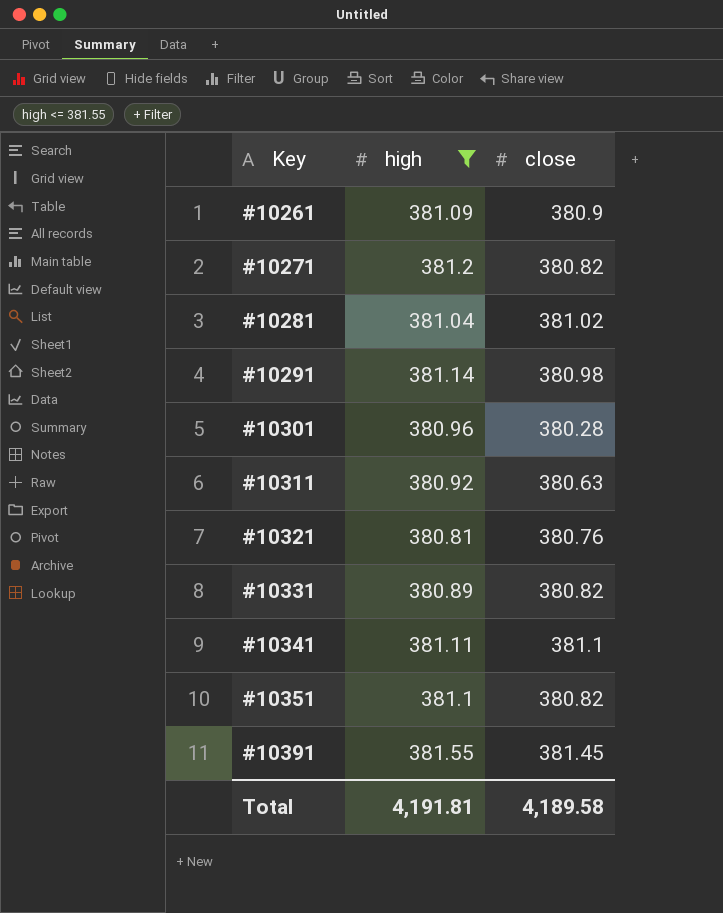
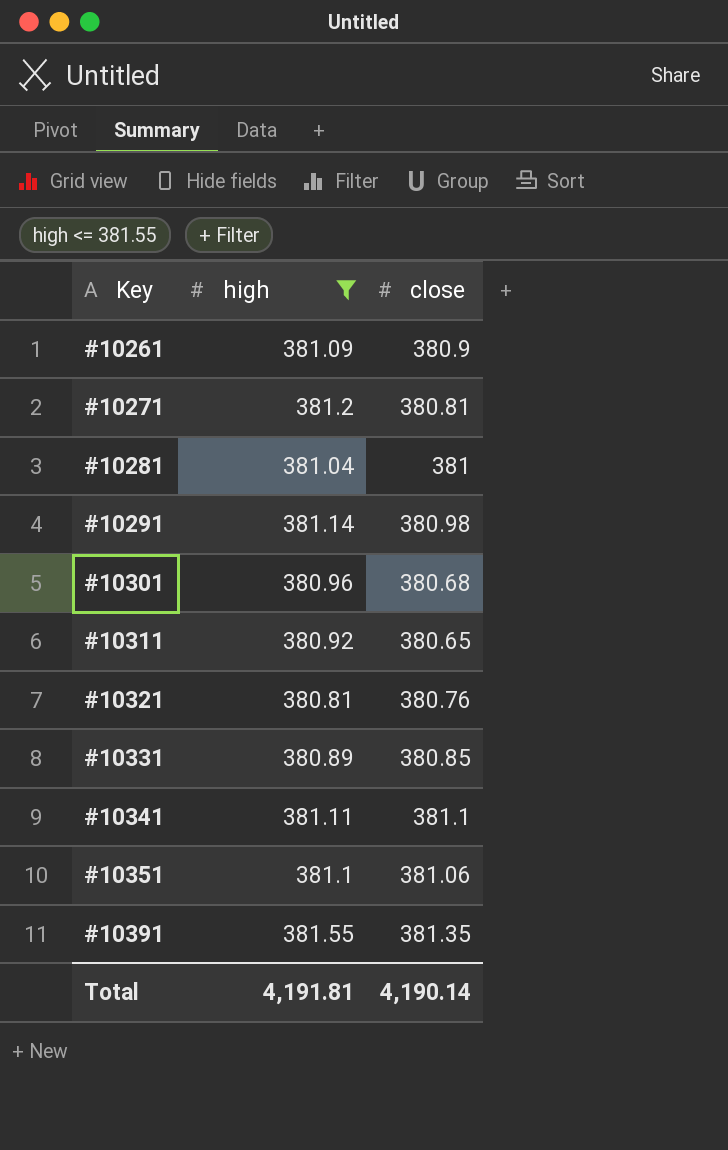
#10271 | close: 380.82 -> 380.81
#10281 | close: 381.02 -> 381
#10301 | close: 380.28 -> 380.68
#10311 | close: 380.63 -> 380.65
#10331 | close: 380.82 -> 380.85
#10351 | close: 380.82 -> 381.06
#10391 | close: 381.45 -> 381.35
Total | close: 4,189.58 -> 4,190.14

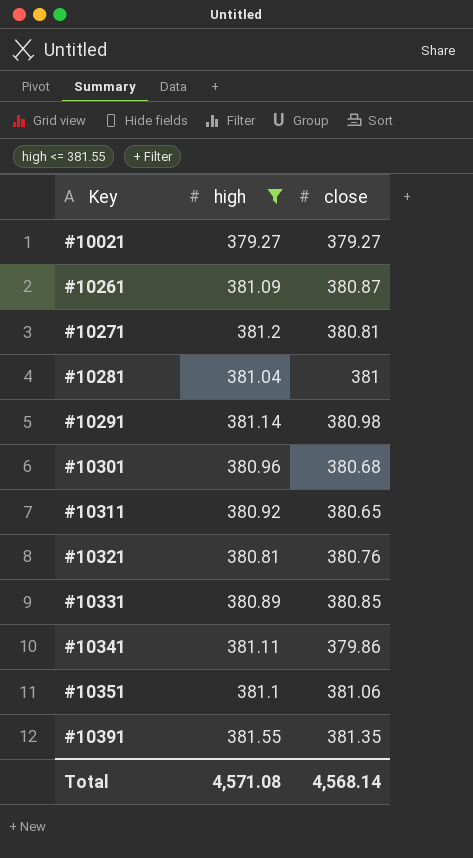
row #10021: none -> 379.27 | 379.27
#10261 | close: 380.9 -> 380.87
#10341 | close: 381.1 -> 379.86
Total | high: 4,191.81 -> 4,571.08
Total | close: 4,190.14 -> 4,568.14

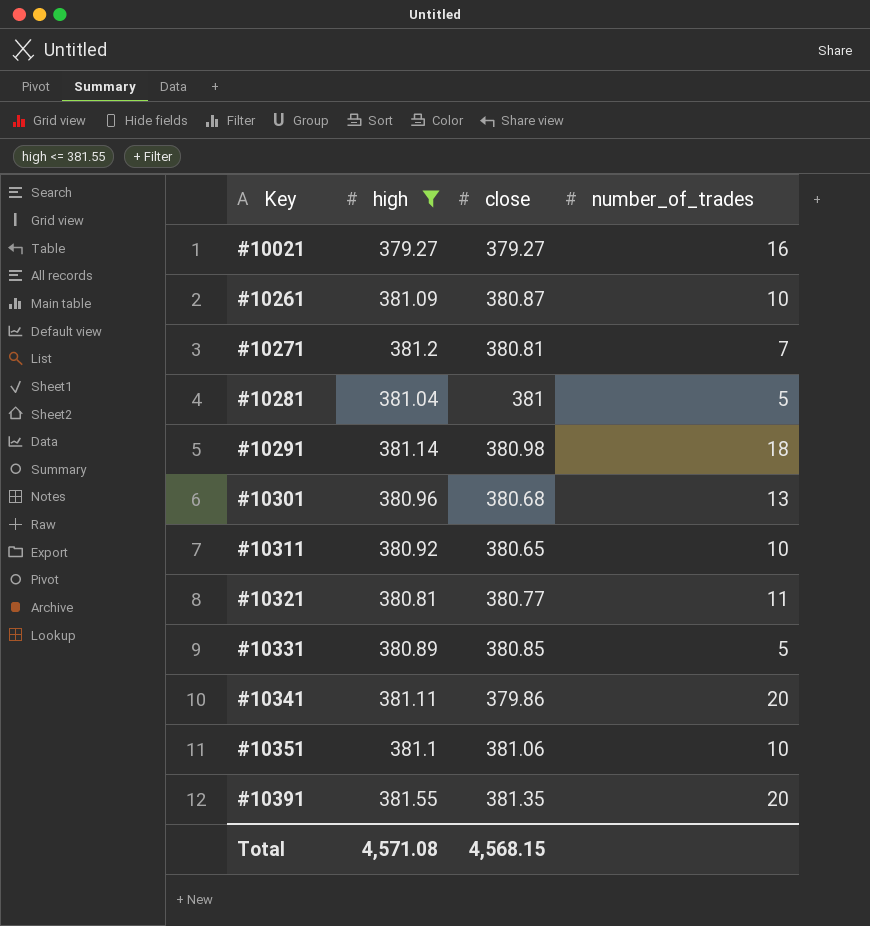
column number_of_trades | position: none -> 4
#10321 | close: 380.76 -> 380.77
Total | close: 4,568.14 -> 4,568.15

